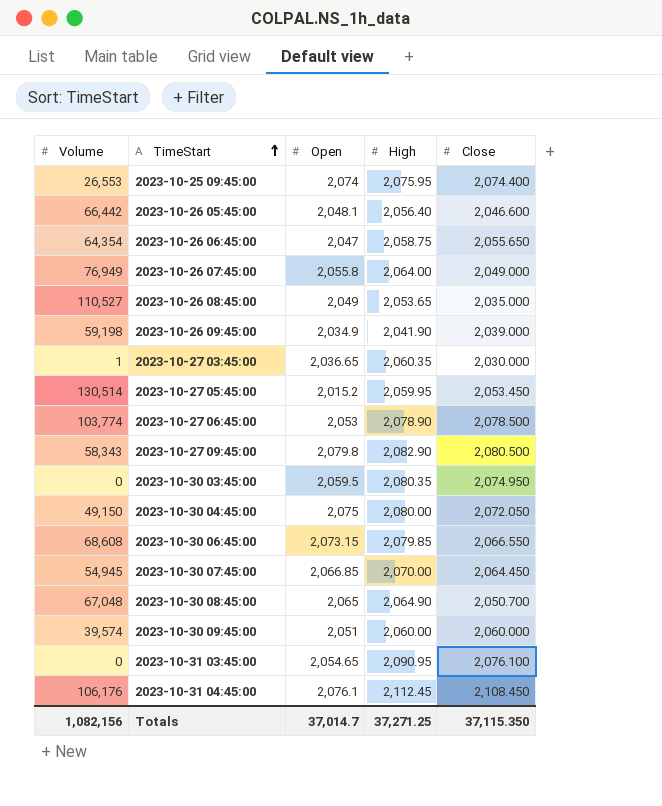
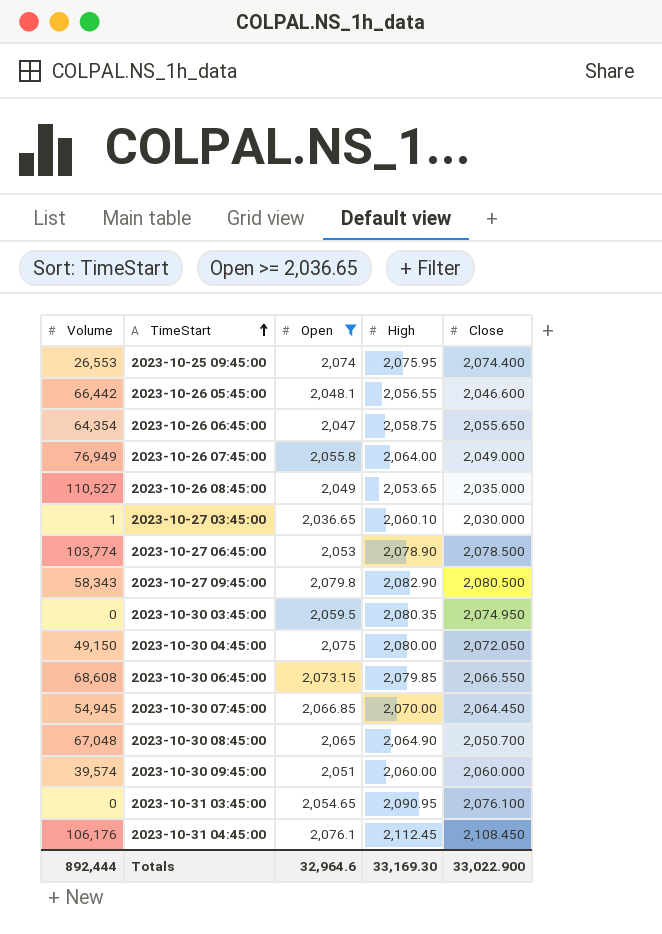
filter: none -> Open >= 2,036.65
2023-10-26 05:45:00 | High: 2,056.40 -> 2,056.55
2023-10-27 03:45:00 | High: 2,060.35 -> 2,060.10
Totals | Volume: 1,082,156 -> 892,444
Totals | Open: 37,014.7 -> 32,964.6
Totals | High: 37,271.25 -> 33,169.30
Totals | Close: 37,115.350 -> 33,022.900

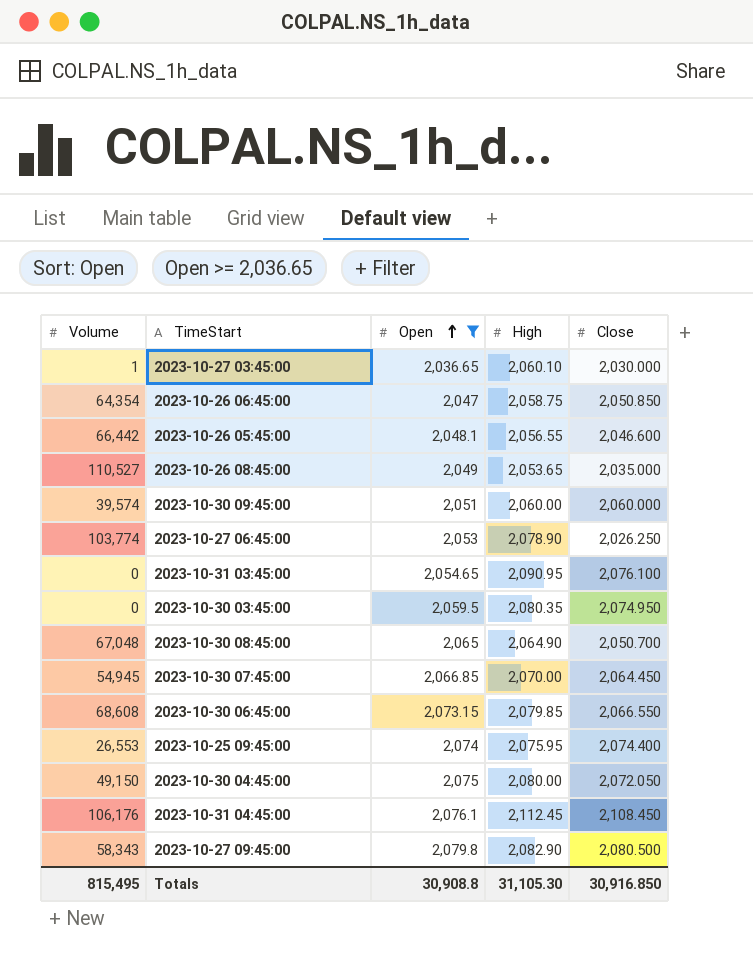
row order: TimeStart ascending -> Open ascending
row 2023-10-26 07:45:00: 76,949 | 2,055.8 | 2,064.00 | 2,049.000 -> none
2023-10-26 06:45:00 | Close: 2,055.650 -> 2,050.850
2023-10-27 06:45:00 | Close: 2,078.500 -> 2,026.250
Totals | Volume: 892,444 -> 815,495
Totals | Open: 32,964.6 -> 30,908.8
Totals | High: 33,169.30 -> 31,105.30
Totals | Close: 33,022.900 -> 30,916.850

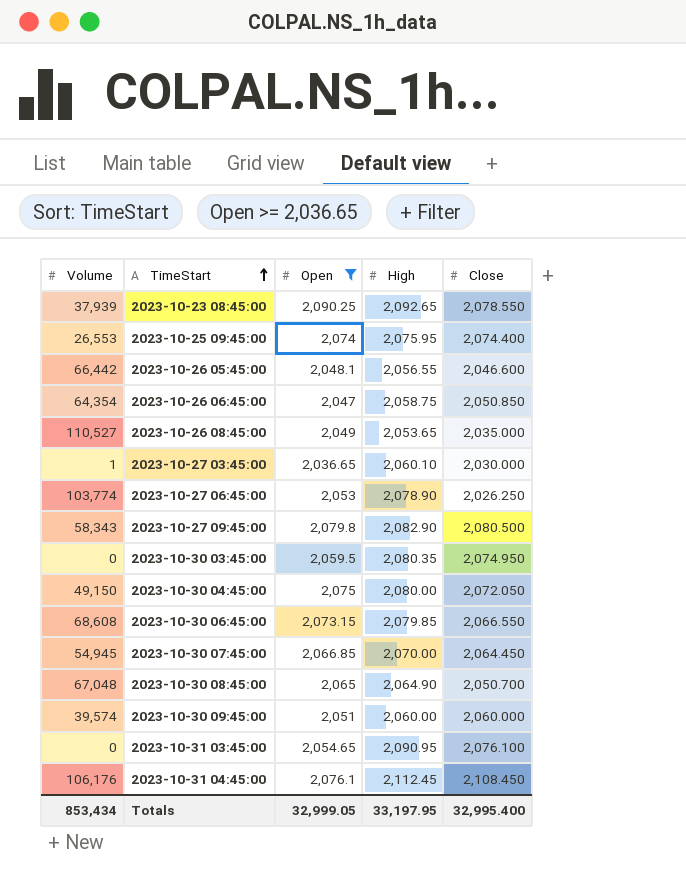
row order: Open ascending -> TimeStart ascending
row 2023-10-23 08:45:00: none -> 37,939 | 2,090.25 | 2,092.65 | 2,078.550
Totals | Volume: 815,495 -> 853,434
Totals | Open: 30,908.8 -> 32,999.05
Totals | High: 31,105.30 -> 33,197.95
Totals | Close: 30,916.850 -> 32,995.400

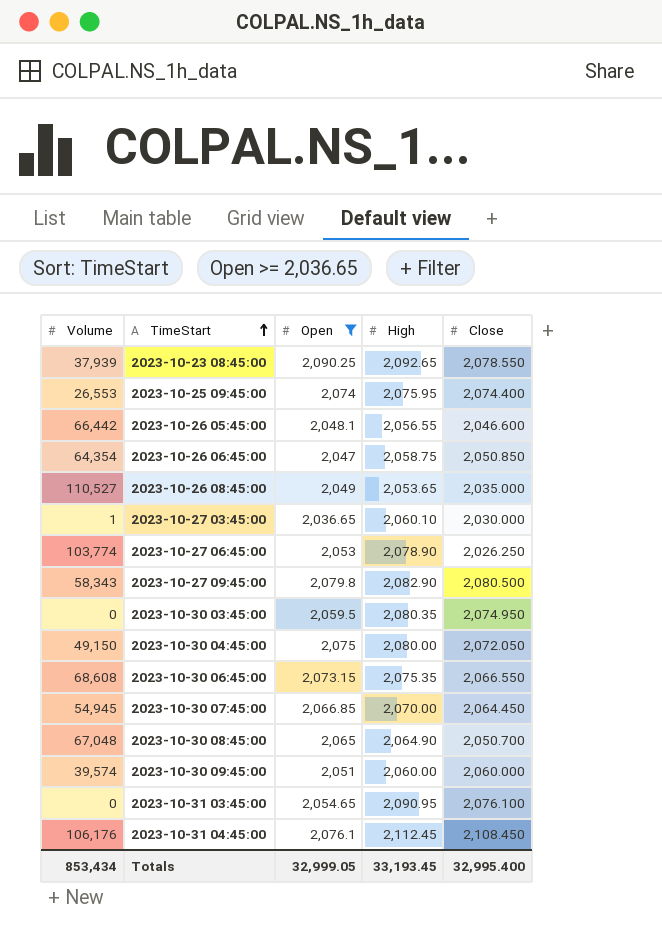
2023-10-30 06:45:00 | High: 2,079.85 -> 2,075.35
Totals | High: 33,197.95 -> 33,193.45

